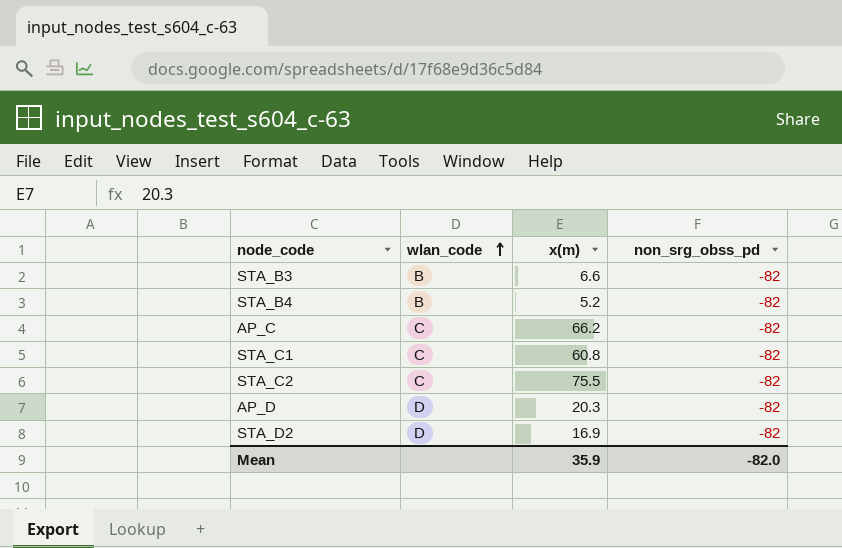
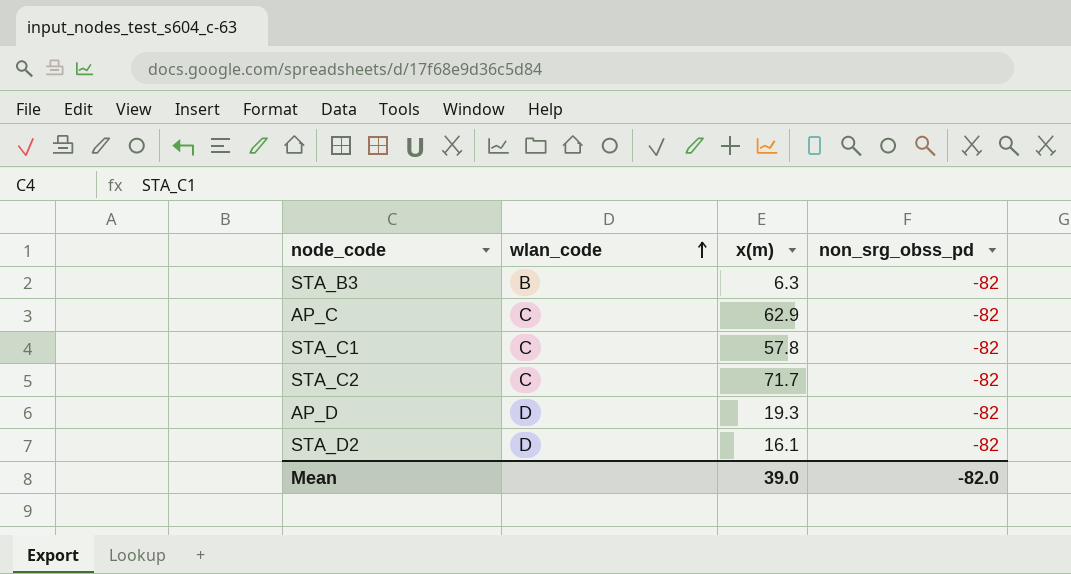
row STA_B4: B | 5.2 | -82 -> none
STA_B3 | x(m): 6.6 -> 6.3
AP_C | x(m): 66.2 -> 62.9
STA_C1 | x(m): 60.8 -> 57.8
STA_C2 | x(m): 75.5 -> 71.7
AP_D | x(m): 20.3 -> 19.3
STA_D2 | x(m): 16.9 -> 16.1
Mean | x(m): 35.9 -> 39.0

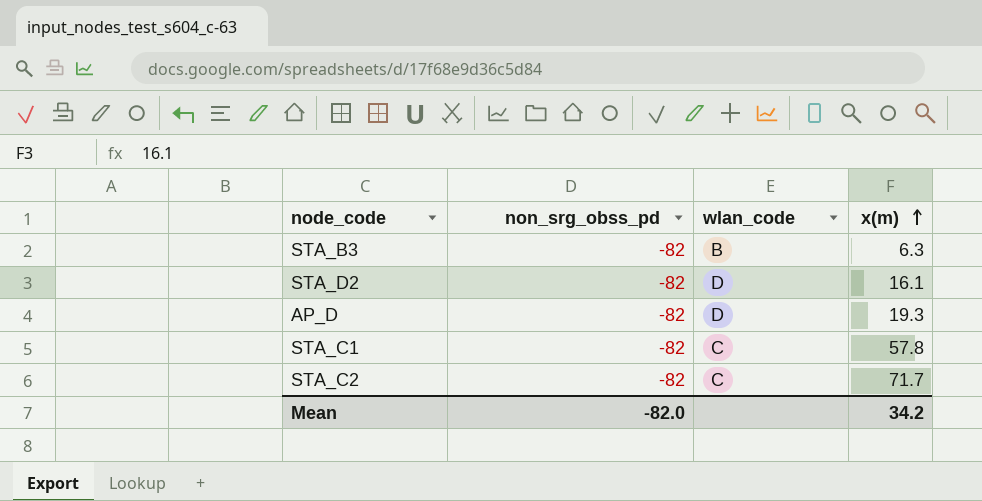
row order: wlan_code ascending -> x(m) ascending
column non_srg_obss_pd | position: 4 -> 2
row AP_C: C | 62.9 | -82 -> none
Mean | x(m): 39.0 -> 34.2

